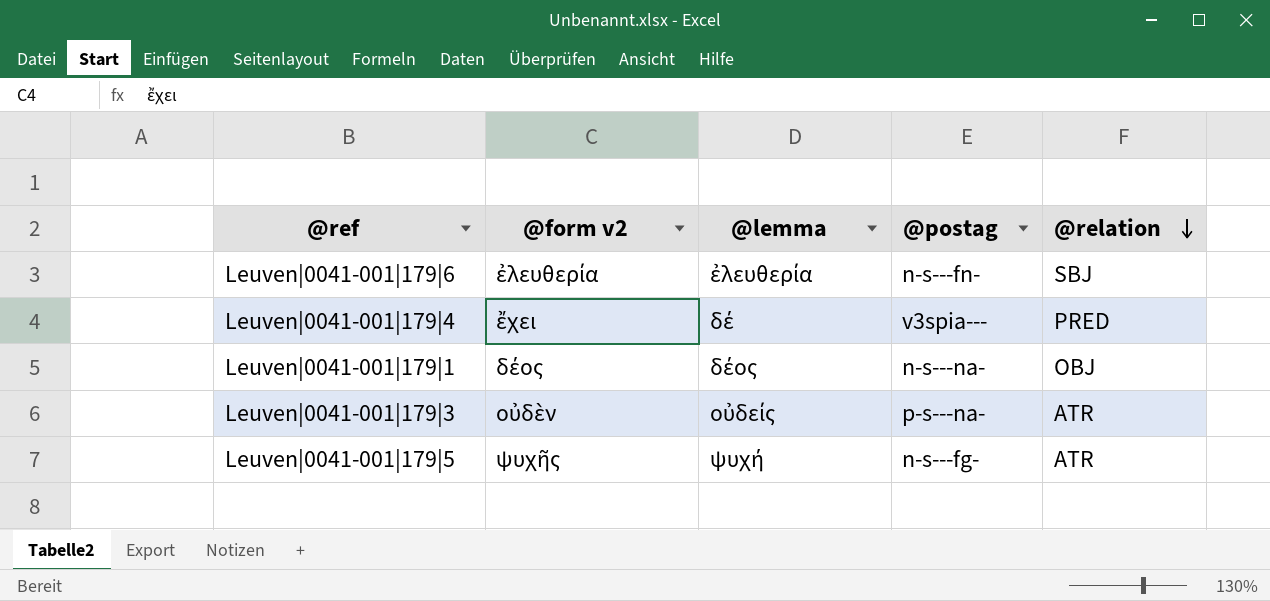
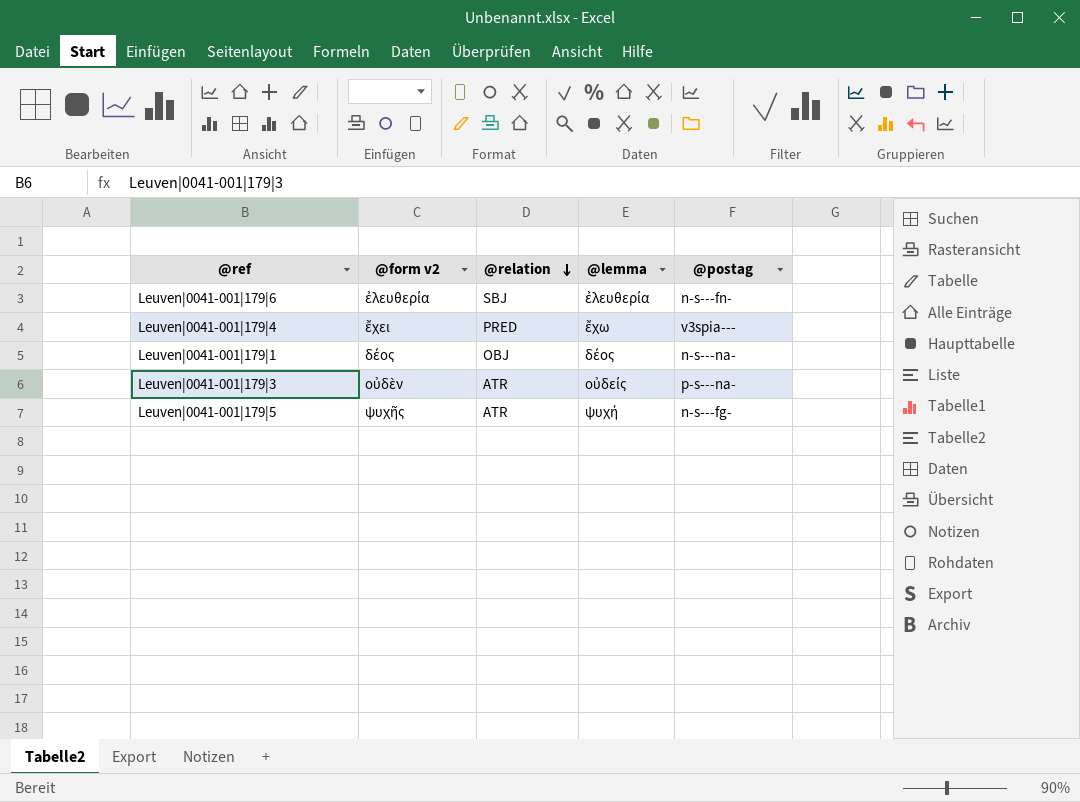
column @relation | position: 5 -> 3
Leuven|0041-001|179|4 | @lemma: δέ -> ἔχω

